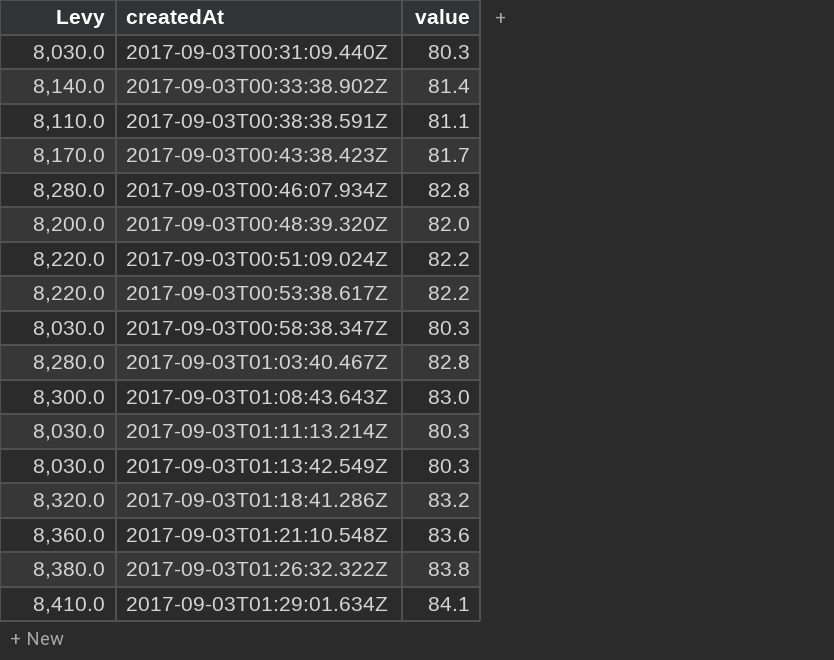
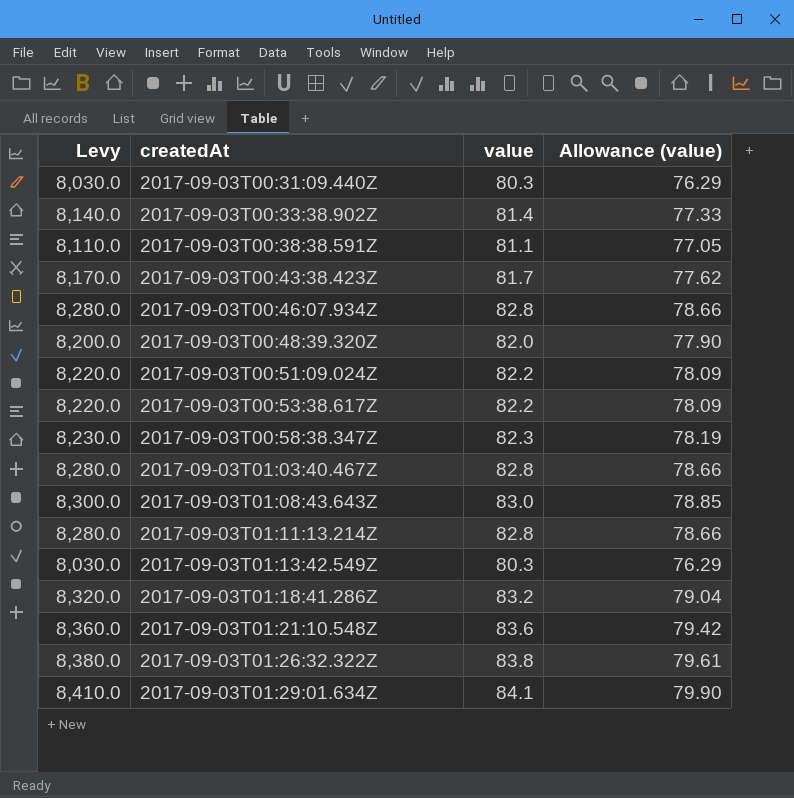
column Allowance (value) | formula: none -> [value] * 0.95
2017-09-03T00:58:38.347Z | Levy: 8,030.0 -> 8,230.0
2017-09-03T00:58:38.347Z | value: 80.3 -> 82.3
2017-09-03T01:11:13.214Z | Levy: 8,030.0 -> 8,280.0
2017-09-03T01:11:13.214Z | value: 80.3 -> 82.8

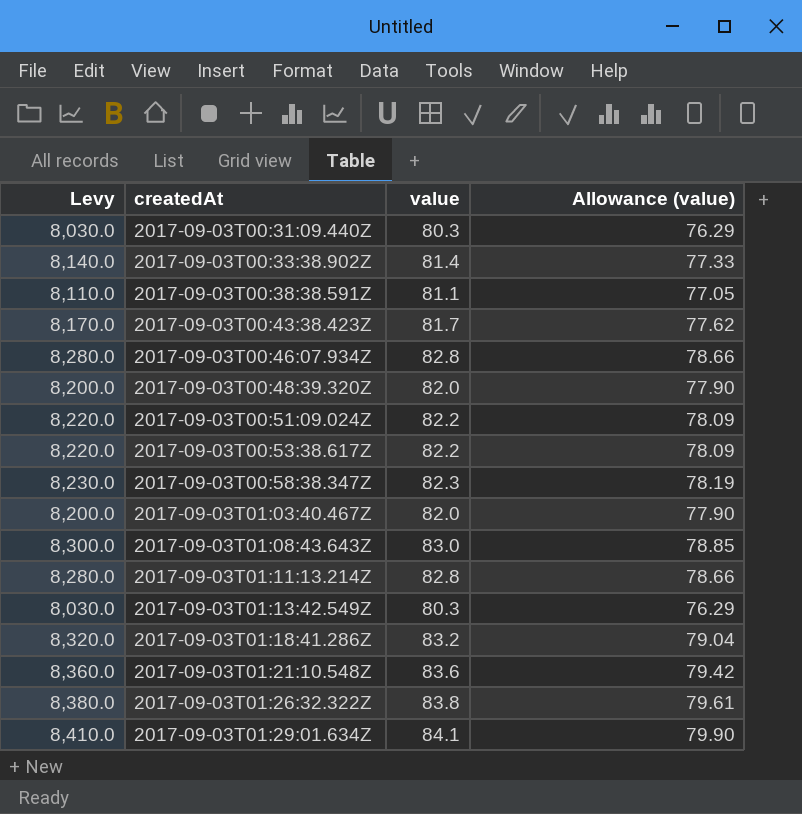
2017-09-03T01:03:40.467Z | Levy: 8,280.0 -> 8,200.0
2017-09-03T01:03:40.467Z | value: 82.8 -> 82.0
2017-09-03T01:03:40.467Z | Allowance (value): 78.66 -> 77.90

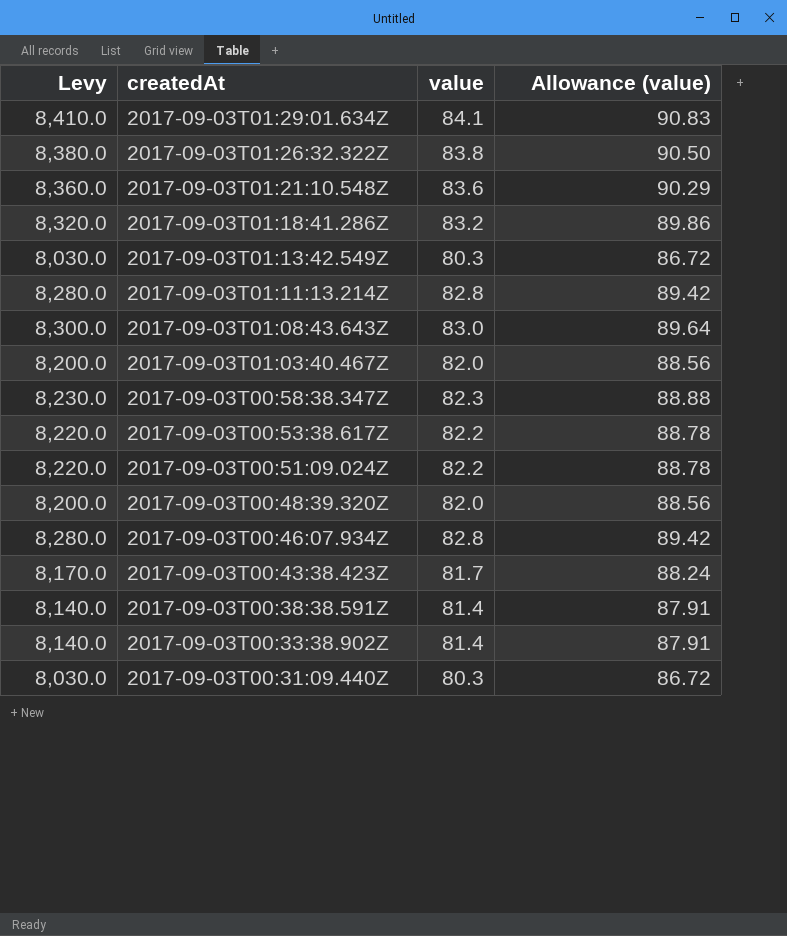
row order: createdAt ascending -> createdAt descending
column Allowance (value) | formula: [value] * 0.95 -> [value] * 1.08
2017-09-03T00:38:38.591Z | Levy: 8,110.0 -> 8,140.0
2017-09-03T00:38:38.591Z | value: 81.1 -> 81.4

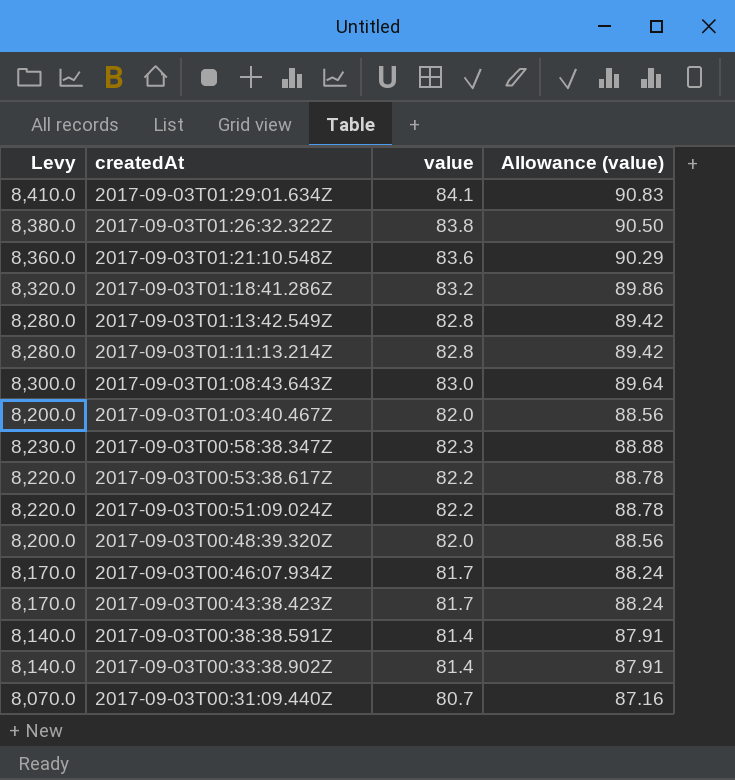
2017-09-03T01:13:42.549Z | Levy: 8,030.0 -> 8,280.0
2017-09-03T01:13:42.549Z | value: 80.3 -> 82.8
2017-09-03T01:13:42.549Z | Allowance (value): 86.72 -> 89.42
2017-09-03T00:46:07.934Z | Levy: 8,280.0 -> 8,170.0
2017-09-03T00:46:07.934Z | value: 82.8 -> 81.7
2017-09-03T00:46:07.934Z | Allowance (value): 89.42 -> 88.24
2017-09-03T00:31:09.440Z | Levy: 8,030.0 -> 8,070.0
2017-09-03T00:31:09.440Z | value: 80.3 -> 80.7
2017-09-03T00:31:09.440Z | Allowance (value): 86.72 -> 87.16

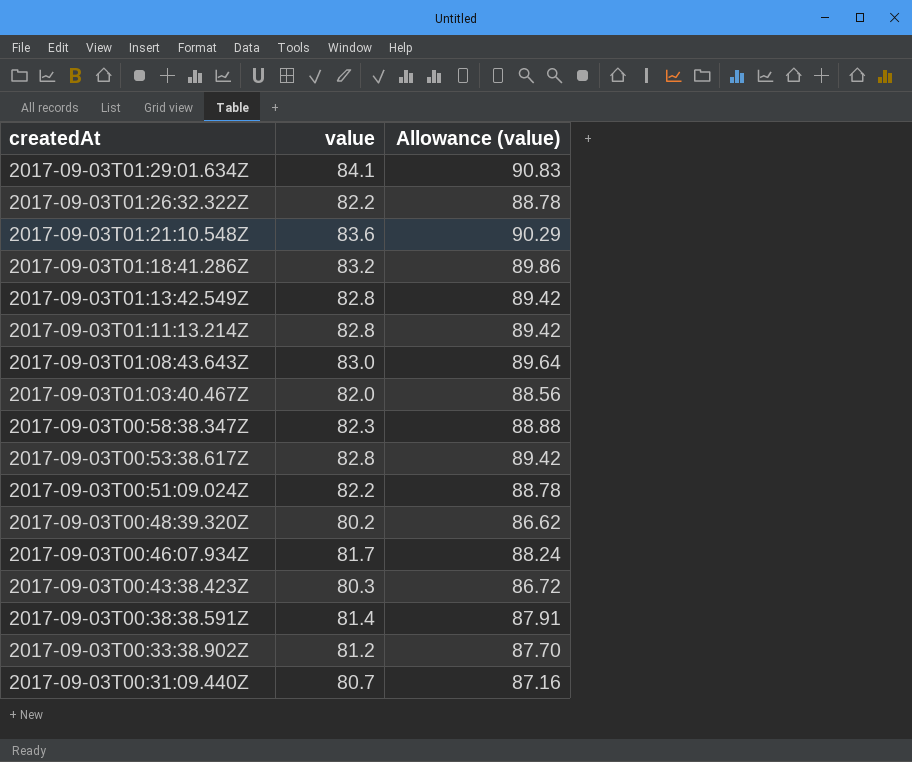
column Levy | formula: [value] * 100 -> none
2017-09-03T01:26:32.322Z | value: 83.8 -> 82.2
2017-09-03T01:26:32.322Z | Allowance (value): 90.50 -> 88.78
2017-09-03T00:53:38.617Z | value: 82.2 -> 82.8
2017-09-03T00:53:38.617Z | Allowance (value): 88.78 -> 89.42
2017-09-03T00:48:39.320Z | value: 82.0 -> 80.2
2017-09-03T00:48:39.320Z | Allowance (value): 88.56 -> 86.62
2017-09-03T00:43:38.423Z | value: 81.7 -> 80.3
2017-09-03T00:43:38.423Z | Allowance (value): 88.24 -> 86.72
2017-09-03T00:33:38.902Z | value: 81.4 -> 81.2
2017-09-03T00:33:38.902Z | Allowance (value): 87.91 -> 87.70

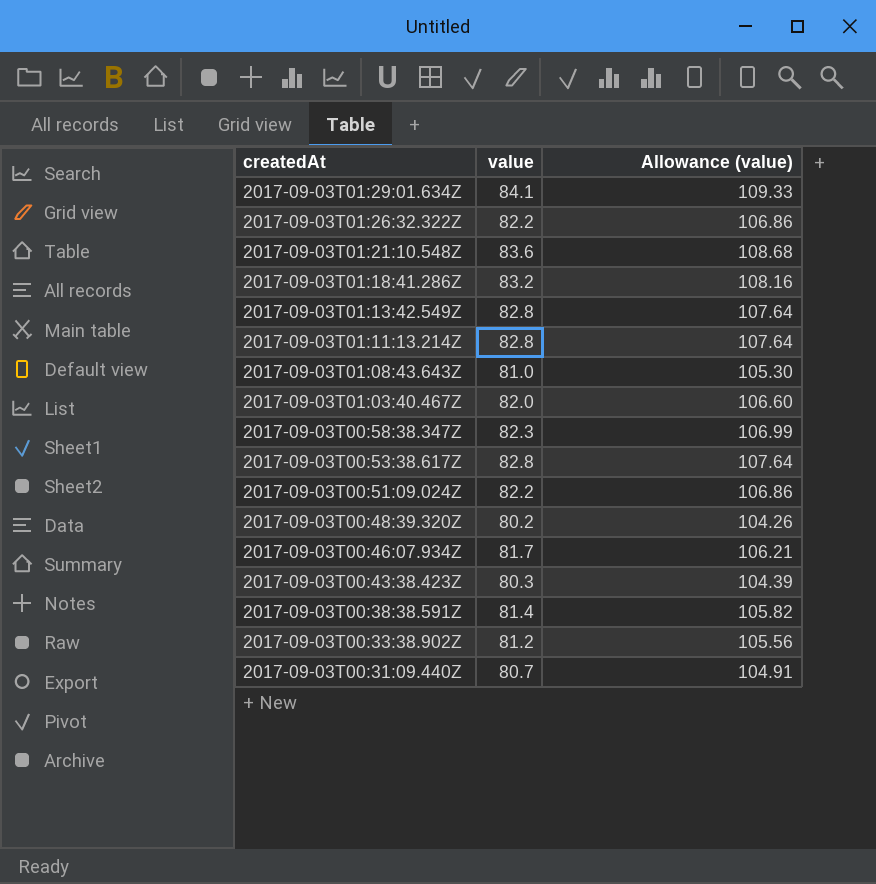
column Allowance (value) | formula: [value] * 1.08 -> [value] * 1.3
2017-09-03T01:08:43.643Z | value: 83.0 -> 81.0

